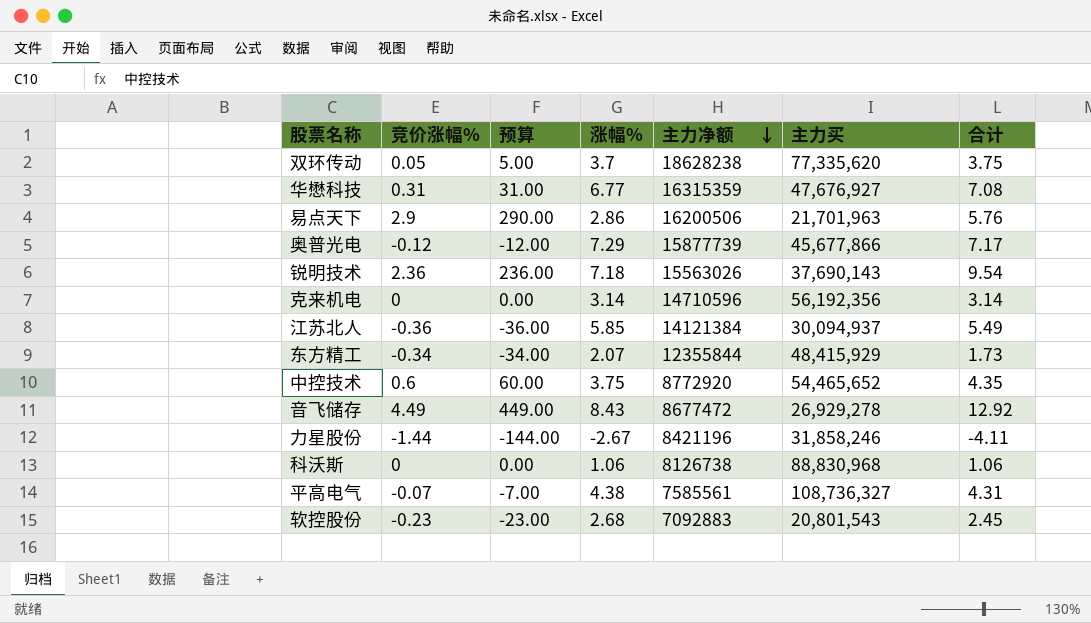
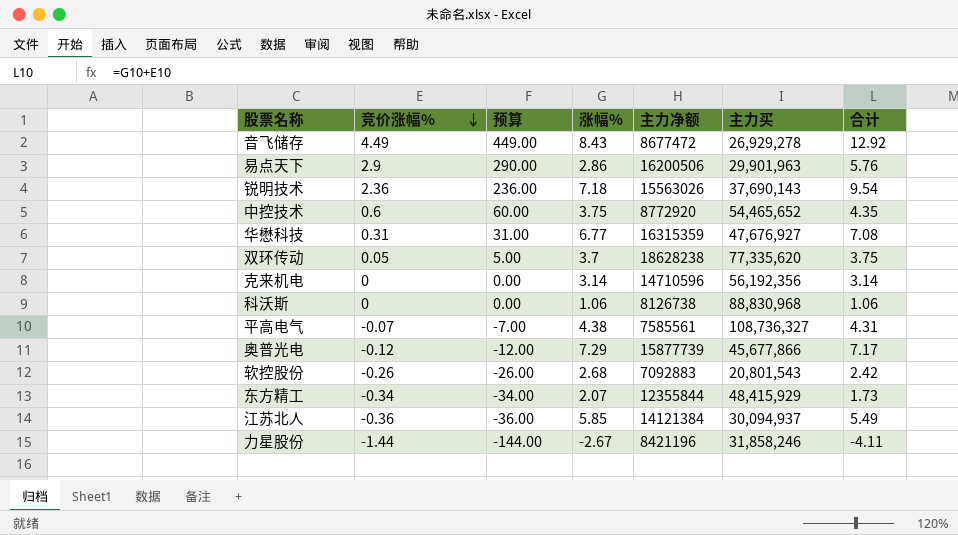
row order: 主力净额 descending -> 竞价涨幅% descending
易点天下 | 主力买: 21,701,963 -> 29,901,963
软控股份 | 竞价涨幅%: -0.23 -> -0.26
软控股份 | 预算: -23.00 -> -26.00
软控股份 | 合计: 2.45 -> 2.42

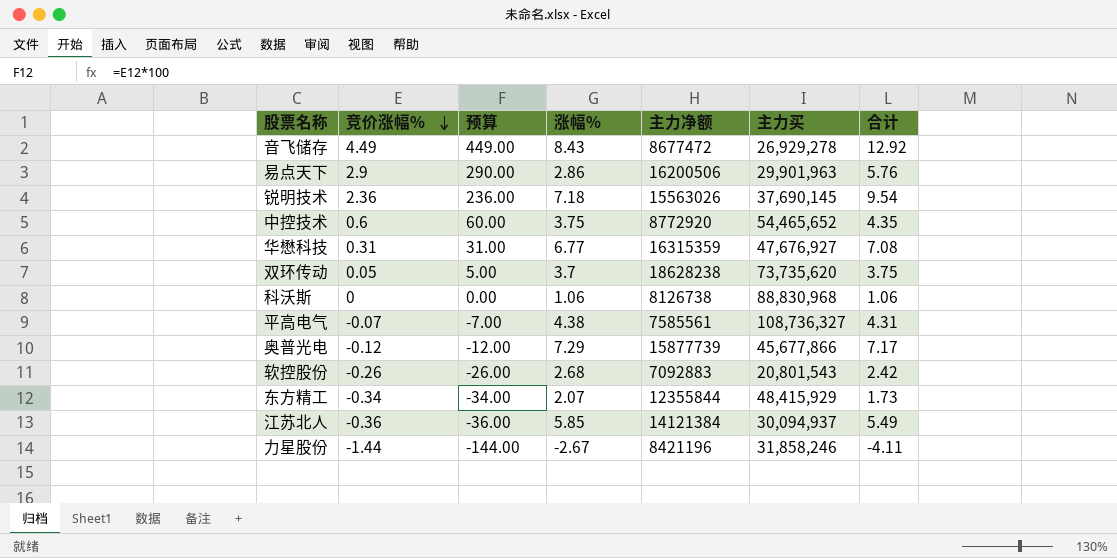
row 克来机电: 0 | 0.00 | 3.14 | 14710596 | 56,192,356 | 3.14 -> none
锐明技术 | 主力买: 37,690,143 -> 37,690,145
双环传动 | 主力买: 77,335,620 -> 73,735,620

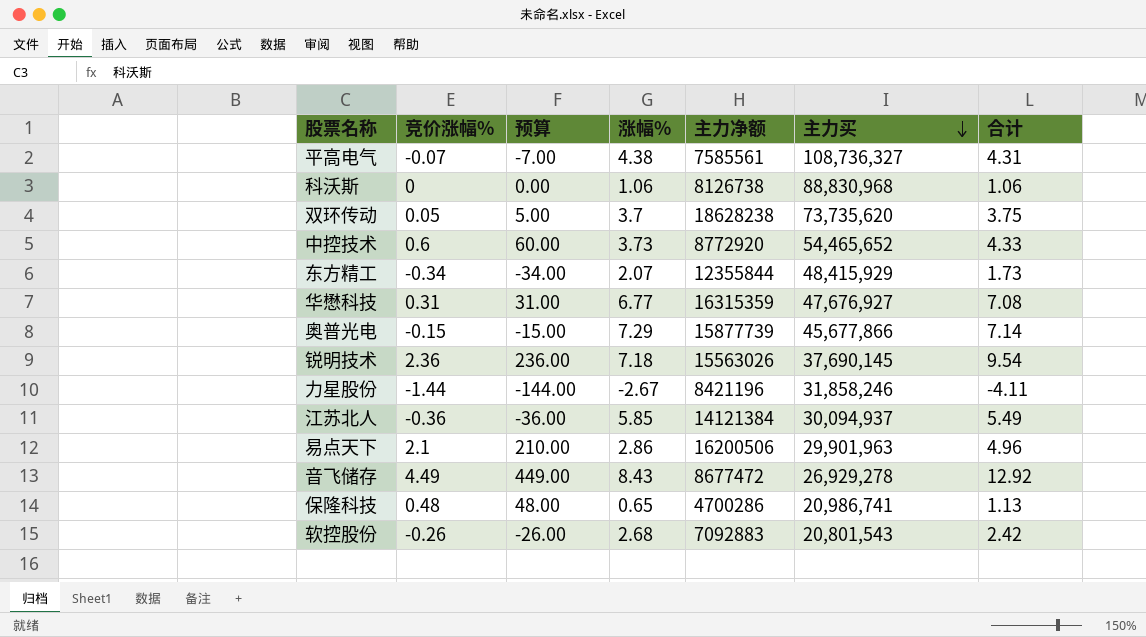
row order: 竞价涨幅% descending -> 主力买 descending
中控技术 | 涨幅%: 3.75 -> 3.73
中控技术 | 合计: 4.35 -> 4.33
奥普光电 | 竞价涨幅%: -0.12 -> -0.15
奥普光电 | 预算: -12.00 -> -15.00
奥普光电 | 合计: 7.17 -> 7.14
易点天下 | 竞价涨幅%: 2.9 -> 2.1
易点天下 | 预算: 290.00 -> 210.00
易点天下 | 合计: 5.76 -> 4.96
row 保隆科技: none -> 0.48 | 48.00 | 0.65 | 4700286 | 20,986,741 | 1.13

